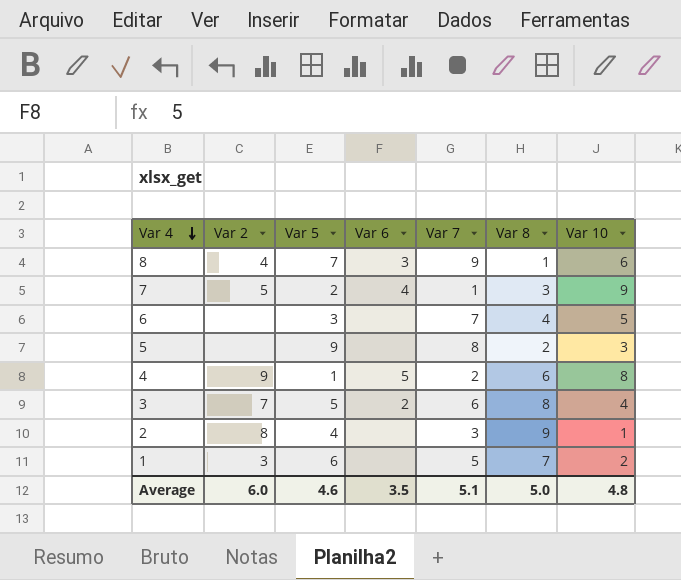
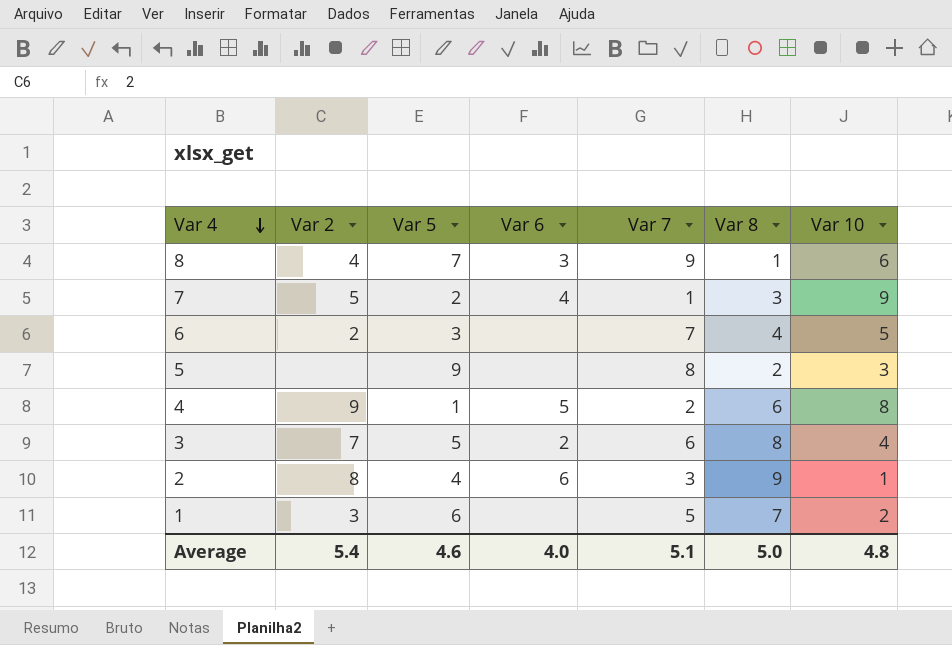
6 | Var 2: none -> 2
2 | Var 6: none -> 6
Average | Var 2: 6.0 -> 5.4
Average | Var 6: 3.5 -> 4.0

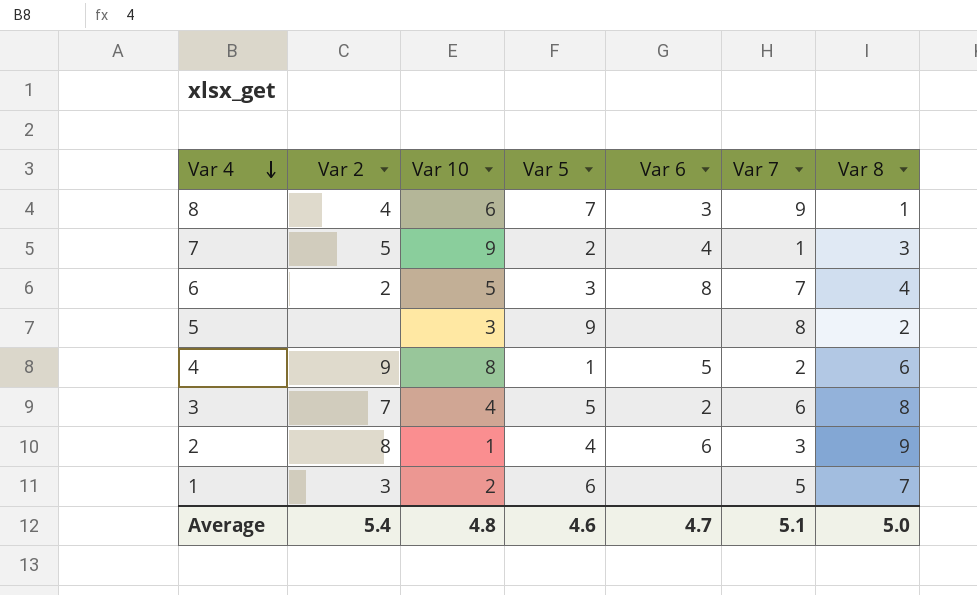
column Var 10 | position: 7 -> 3
6 | Var 6: none -> 8
Average | Var 6: 4.0 -> 4.7

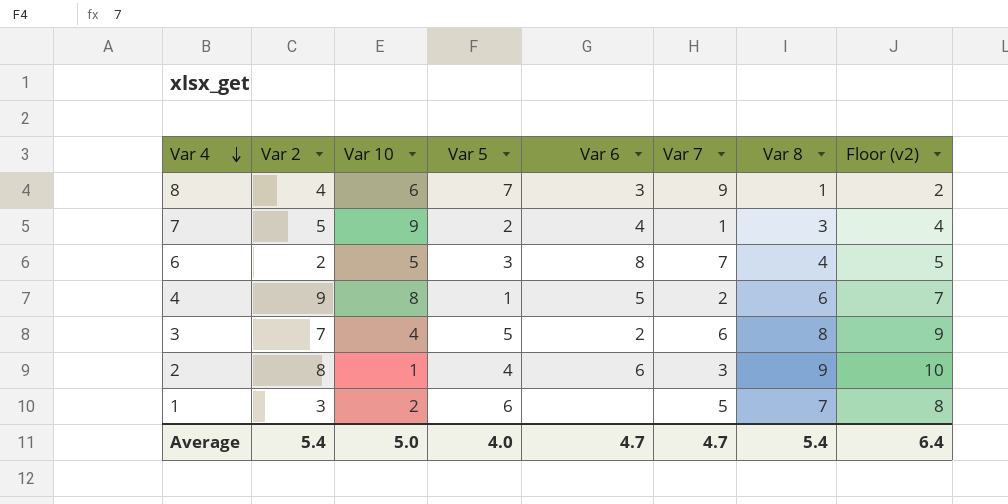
column Floor (v2) | formula: none -> [Var 8] + 1
row 5: none | 3 | 9 | none | 8 | 2 -> none
Average | Var 10: 4.8 -> 5.0
Average | Var 5: 4.6 -> 4.0
Average | Var 7: 5.1 -> 4.7
Average | Var 8: 5.0 -> 5.4

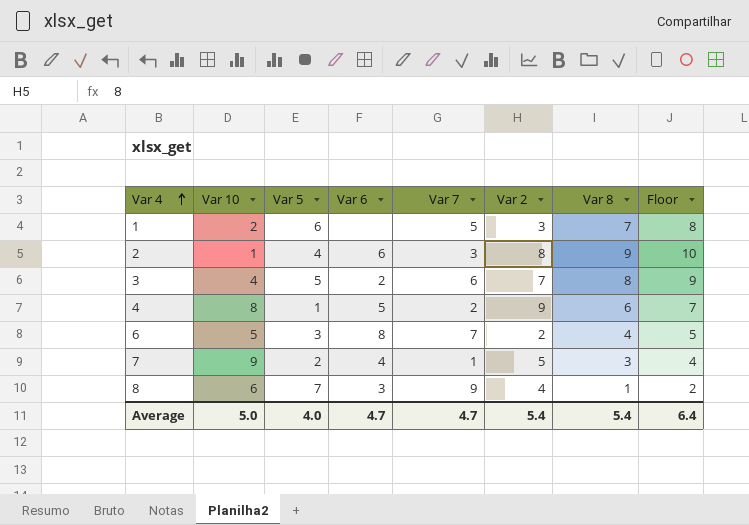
row order: Var 4 descending -> Var 4 ascending
column Var 2 | position: 2 -> 6
column name: Floor (v2) -> Floor

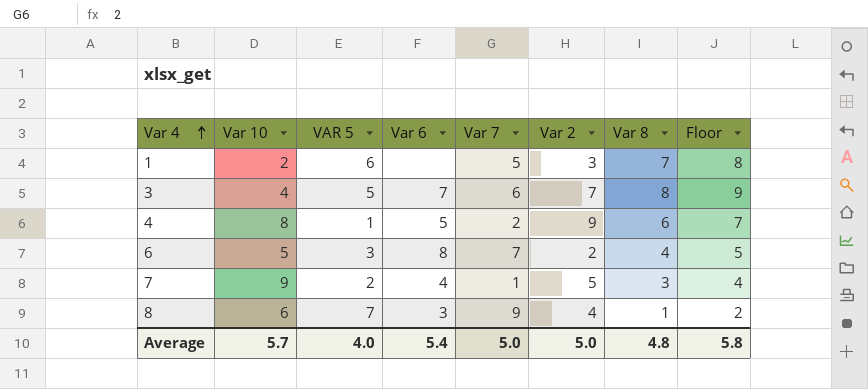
column name: Var 5 -> VAR 5
row 2: 1 | 4 | 6 | 3 | 8 | 9 | 10 -> none
3 | Var 6: 2 -> 7
Average | Var 10: 5.0 -> 5.7
Average | Var 6: 4.7 -> 5.4
Average | Var 7: 4.7 -> 5.0
Average | Var 2: 5.4 -> 5.0
Average | Var 8: 5.4 -> 4.8
Average | Floor: 6.4 -> 5.8

